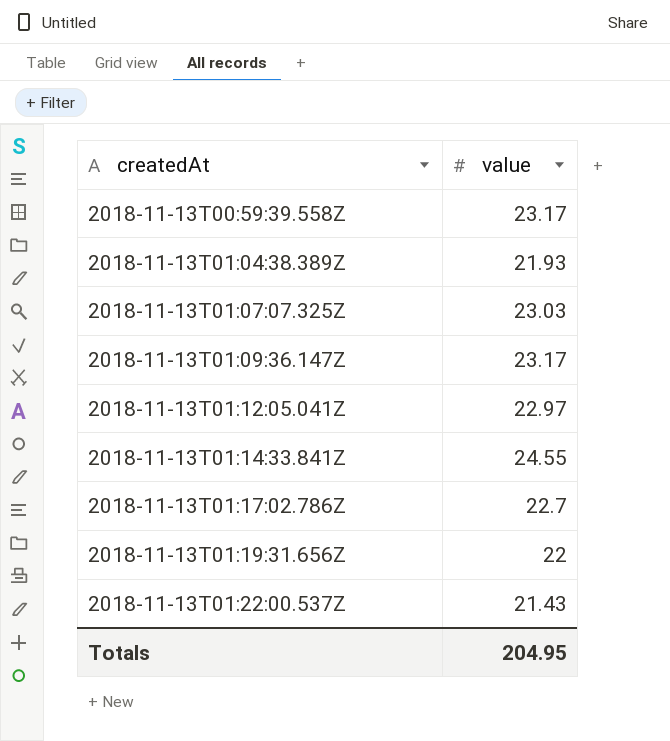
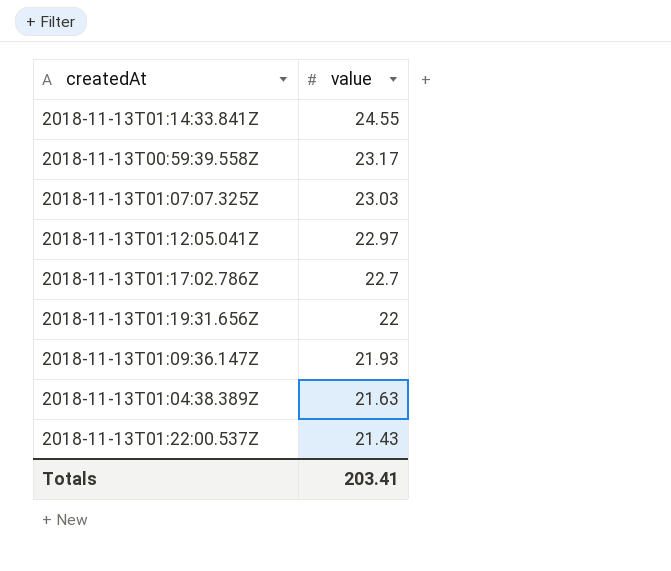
row order: createdAt ascending -> value descending
2018-11-13T01:09:36.147Z | value: 23.17 -> 21.93
2018-11-13T01:04:38.389Z | value: 21.93 -> 21.63
Totals | value: 204.95 -> 203.41

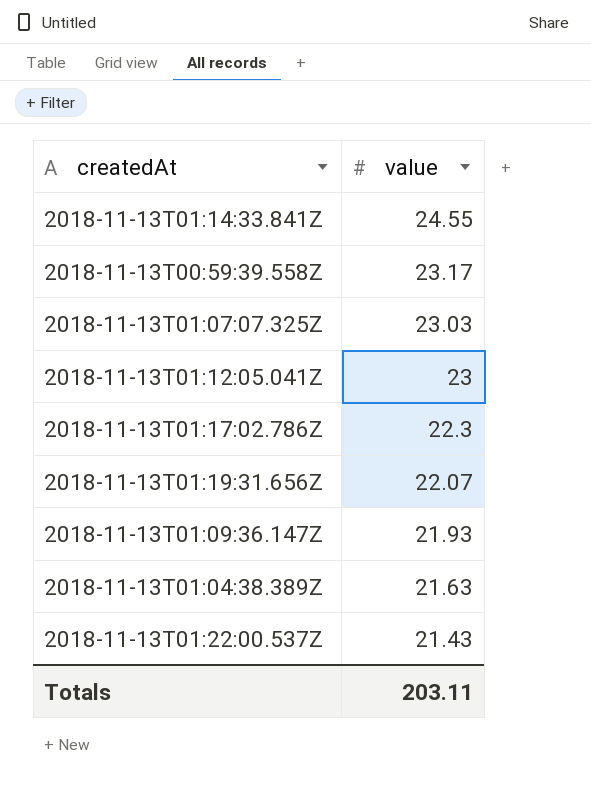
2018-11-13T01:12:05.041Z | value: 22.97 -> 23
2018-11-13T01:17:02.786Z | value: 22.7 -> 22.3
2018-11-13T01:19:31.656Z | value: 22 -> 22.07
Totals | value: 203.41 -> 203.11

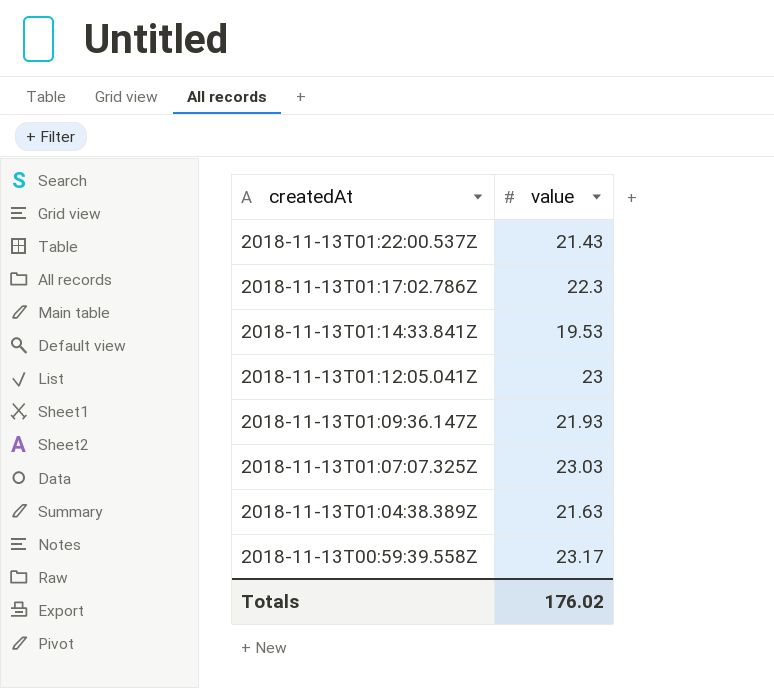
row order: value descending -> createdAt descending
row 2018-11-13T01:19:31.656Z: 22.07 -> none
2018-11-13T01:14:33.841Z | value: 24.55 -> 19.53
Totals | value: 203.11 -> 176.02

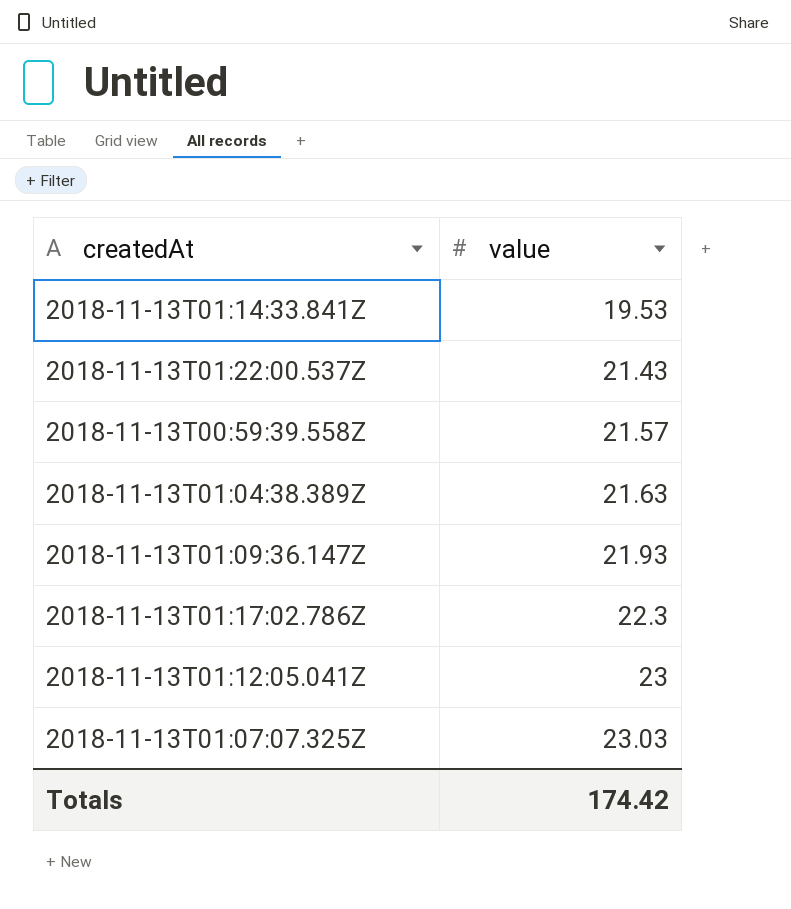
row order: createdAt descending -> value ascending
2018-11-13T00:59:39.558Z | value: 23.17 -> 21.57
Totals | value: 176.02 -> 174.42

